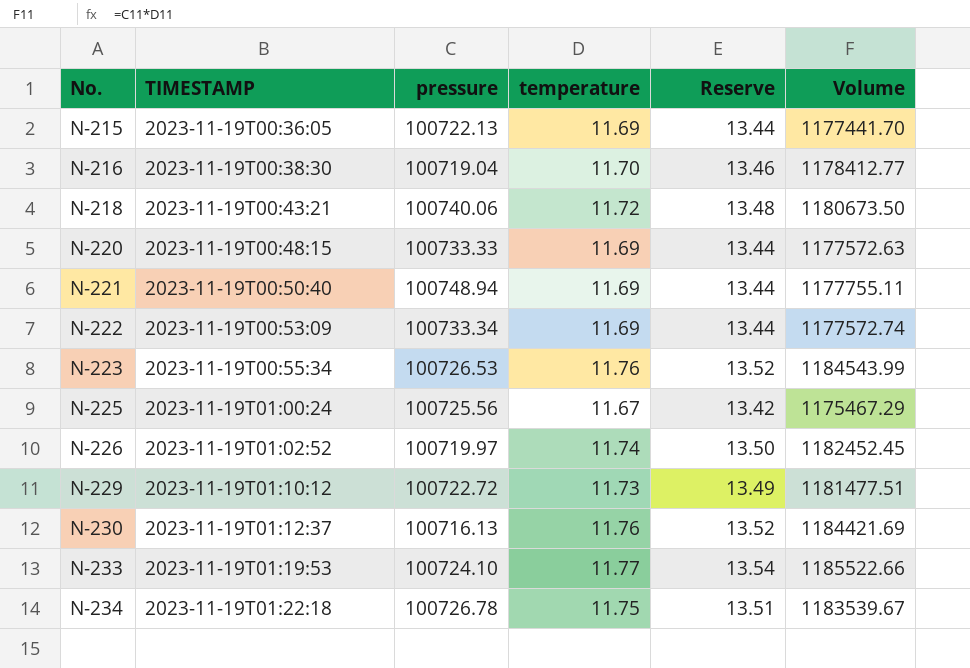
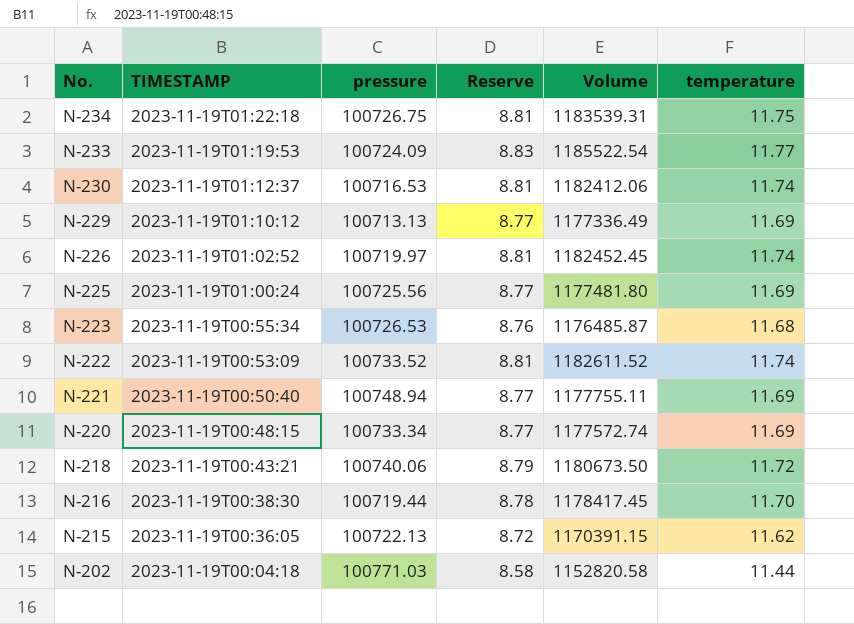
row order: No. ascending -> No. descending
column Reserve | formula: [temperature] * 1.15 -> [temperature] * 0.75
column temperature | position: 4 -> 6
N-234 | pressure: 100726.78 -> 100726.75
N-234 | Volume: 1183539.67 -> 1183539.31
N-233 | pressure: 100724.10 -> 100724.09
N-233 | Volume: 1185522.66 -> 1185522.54
N-230 | pressure: 100716.13 -> 100716.53
N-230 | Volume: 1184421.69 -> 1182412.06
N-230 | temperature: 11.76 -> 11.74
N-229 | pressure: 100722.72 -> 100713.13
N-229 | Volume: 1181477.51 -> 1177336.49
N-229 | temperature: 11.73 -> 11.69
N-225 | Volume: 1175467.29 -> 1177481.80
N-225 | temperature: 11.67 -> 11.69
N-223 | Volume: 1184543.99 -> 1176485.87
N-223 | temperature: 11.76 -> 11.68
N-222 | pressure: 100733.34 -> 100733.52
N-222 | Volume: 1177572.74 -> 1182611.52
N-222 | temperature: 11.69 -> 11.74
N-220 | pressure: 100733.33 -> 100733.34
N-220 | Volume: 1177572.63 -> 1177572.74
N-216 | pressure: 100719.04 -> 100719.44
N-216 | Volume: 1178412.77 -> 1178417.45
N-215 | Volume: 1177441.70 -> 1170391.15
N-215 | temperature: 11.69 -> 11.62
row N-202: none -> 2023-11-19T00:04:18 | 100771.03 | 8.58 | 1152820.58 | 11.44

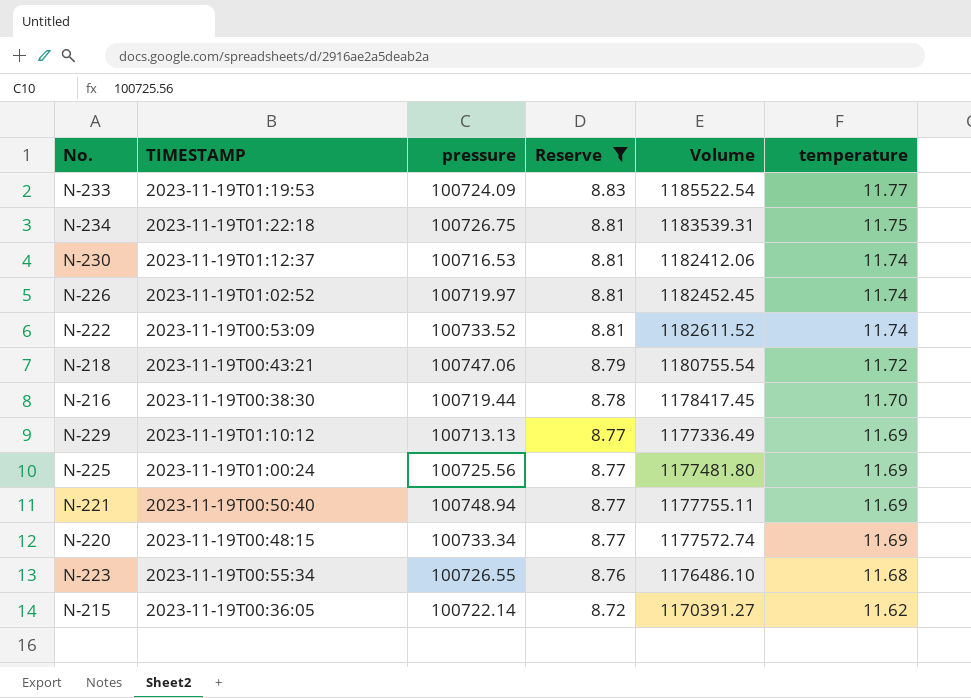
filter: none -> Reserve != 8.58
row order: No. descending -> Reserve descending
N-218 | pressure: 100740.06 -> 100747.06
N-218 | Volume: 1180673.50 -> 1180755.54
N-223 | pressure: 100726.53 -> 100726.55
N-223 | Volume: 1176485.87 -> 1176486.10
N-215 | pressure: 100722.13 -> 100722.14
N-215 | Volume: 1170391.15 -> 1170391.27

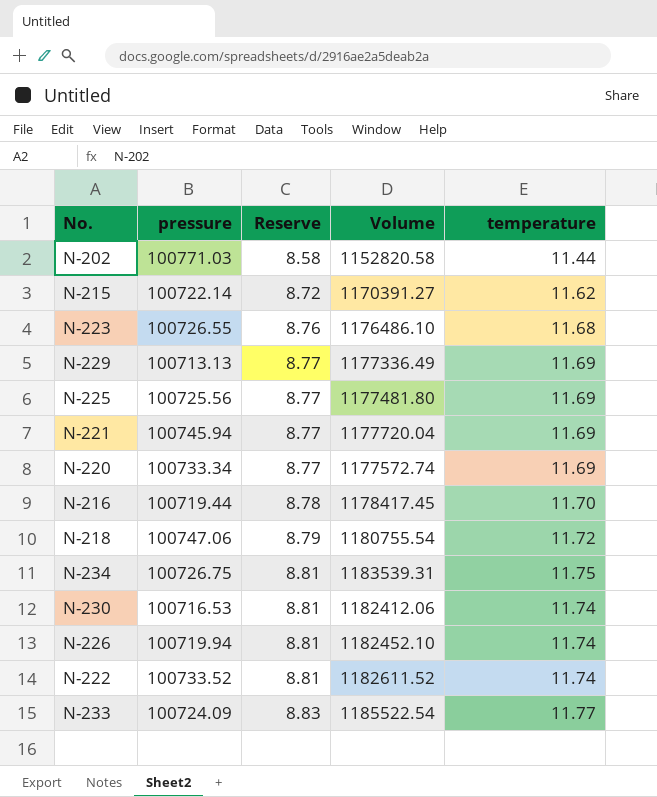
filter: Reserve != 8.58 -> none
row order: Reserve descending -> Reserve ascending
column TIMESTAMP | position: 2 -> none
N-221 | pressure: 100748.94 -> 100745.94
N-221 | Volume: 1177755.11 -> 1177720.04
N-226 | pressure: 100719.97 -> 100719.94
N-226 | Volume: 1182452.45 -> 1182452.10

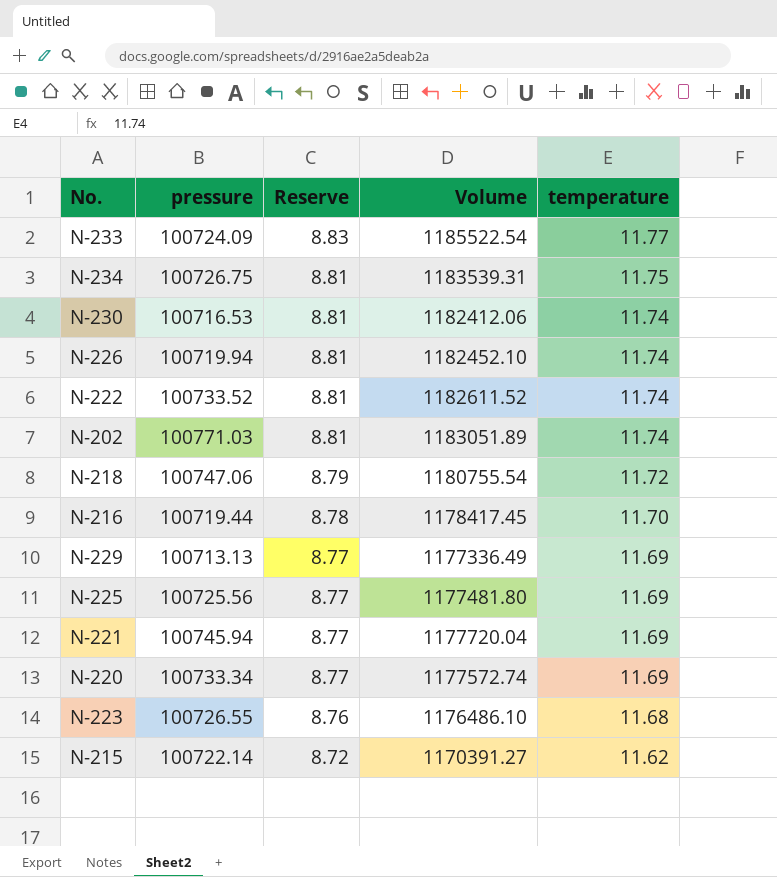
row order: Reserve ascending -> Reserve descending
N-202 | Reserve: 8.58 -> 8.81
N-202 | Volume: 1152820.58 -> 1183051.89
N-202 | temperature: 11.44 -> 11.74

